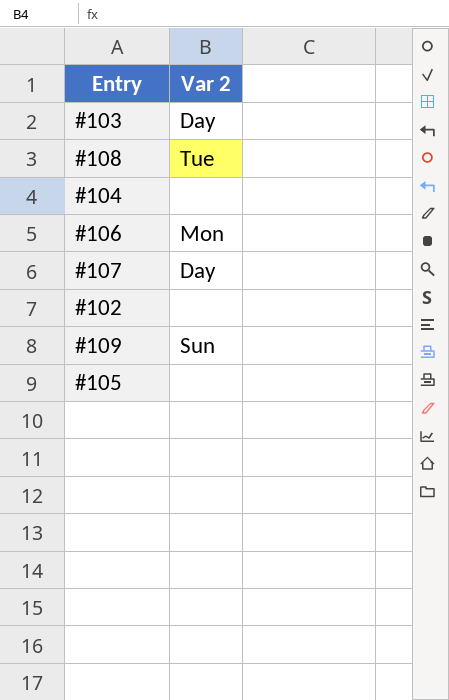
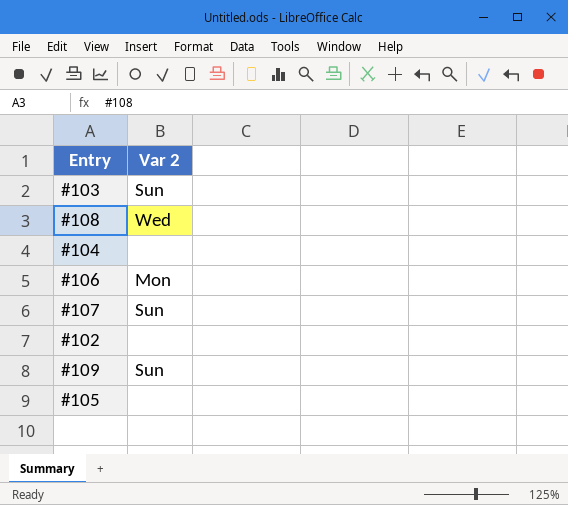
#103 | Var 2: Day -> Sun
#108 | Var 2: Tue -> Wed
#107 | Var 2: Day -> Sun

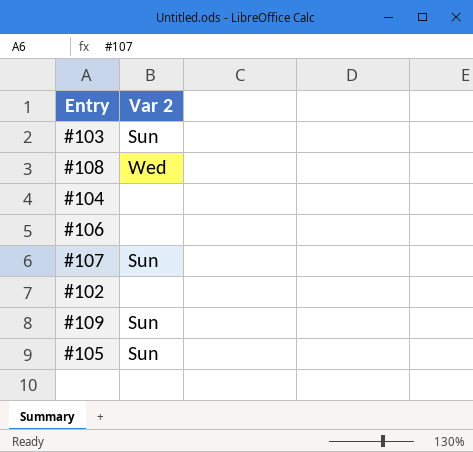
#106 | Var 2: Mon -> none
#105 | Var 2: none -> Sun

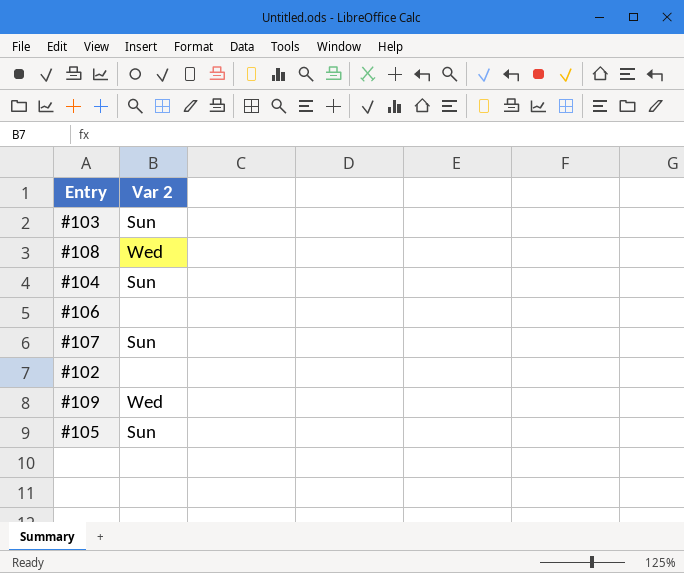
#104 | Var 2: none -> Sun
#109 | Var 2: Sun -> Wed

